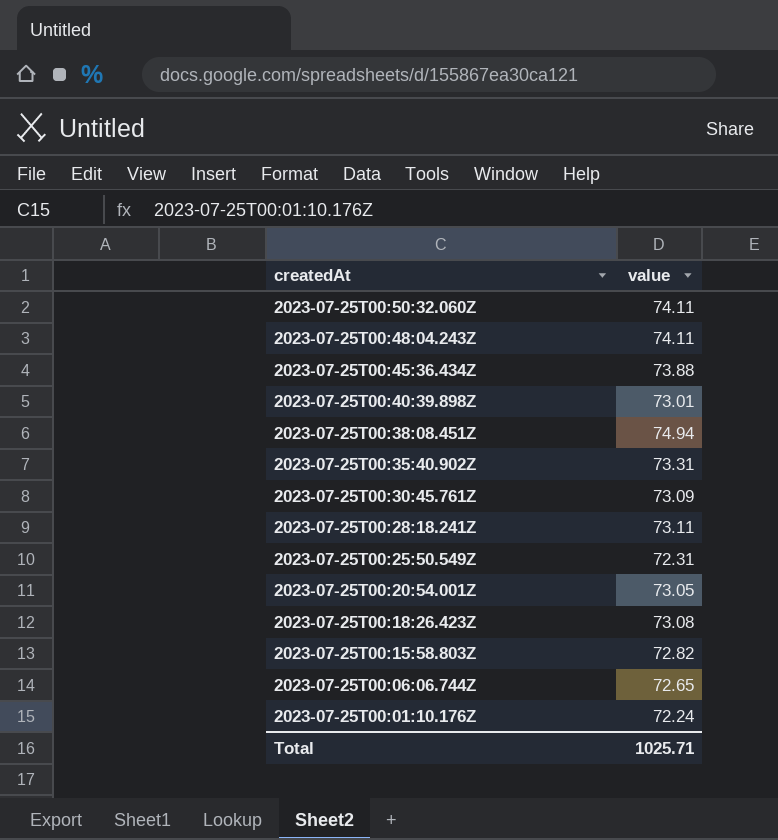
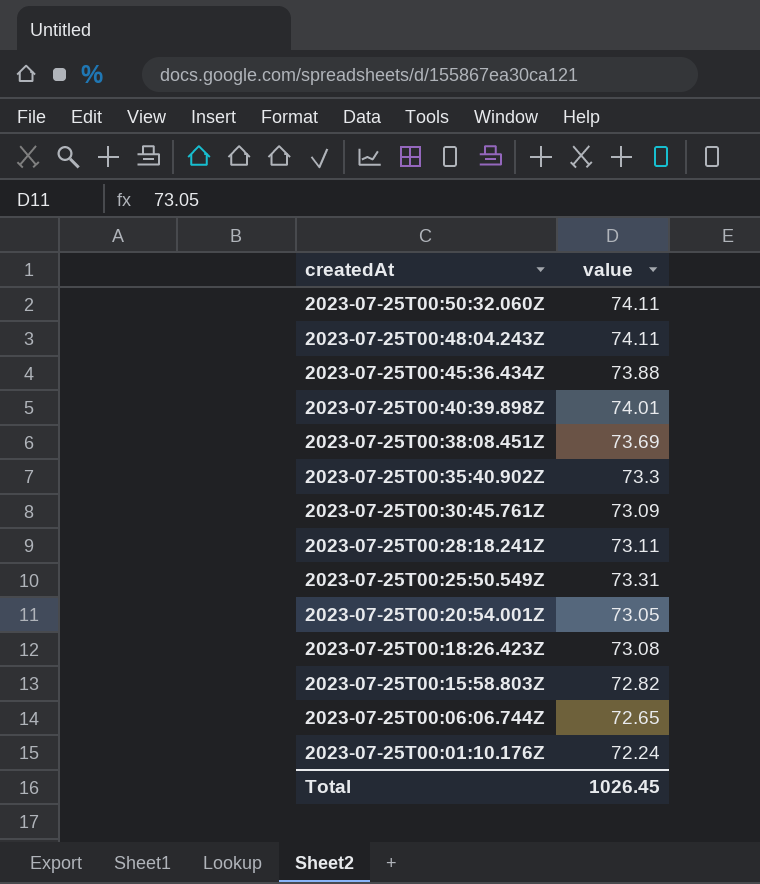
2023-07-25T00:40:39.898Z | value: 73.01 -> 74.01
2023-07-25T00:38:08.451Z | value: 74.94 -> 73.69
2023-07-25T00:35:40.902Z | value: 73.31 -> 73.3
2023-07-25T00:25:50.549Z | value: 72.31 -> 73.31
Total | value: 1025.71 -> 1026.45

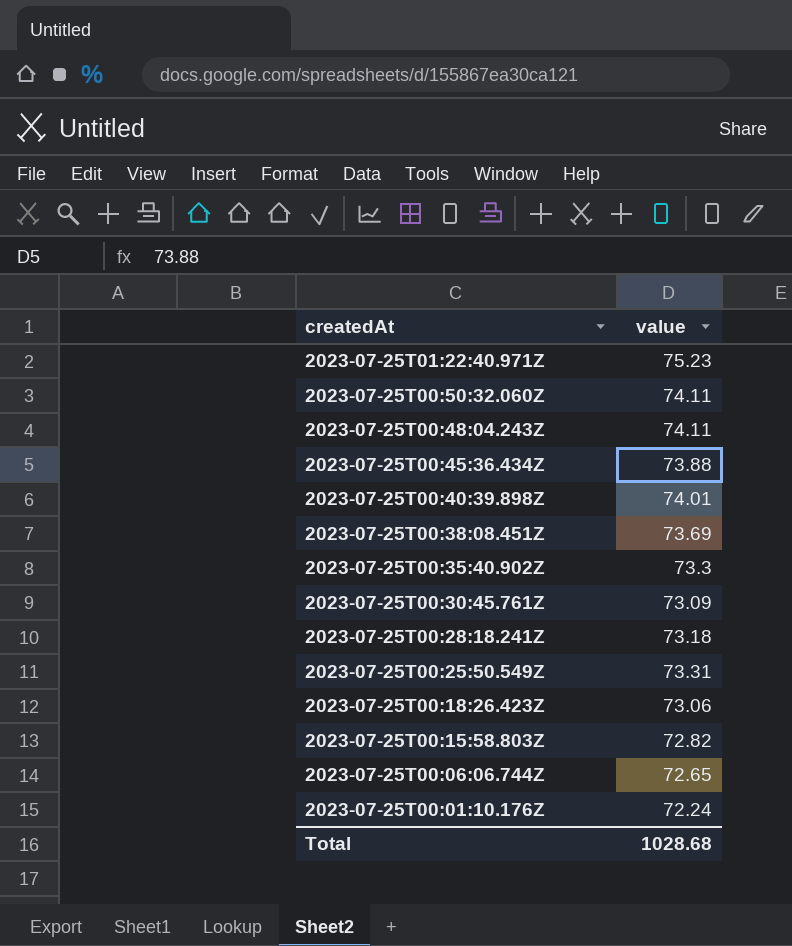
row 2023-07-25T00:20:54.001Z: 73.05 -> none
row 2023-07-25T01:22:40.971Z: none -> 75.23
2023-07-25T00:28:18.241Z | value: 73.11 -> 73.18
2023-07-25T00:18:26.423Z | value: 73.08 -> 73.06
Total | value: 1026.45 -> 1028.68

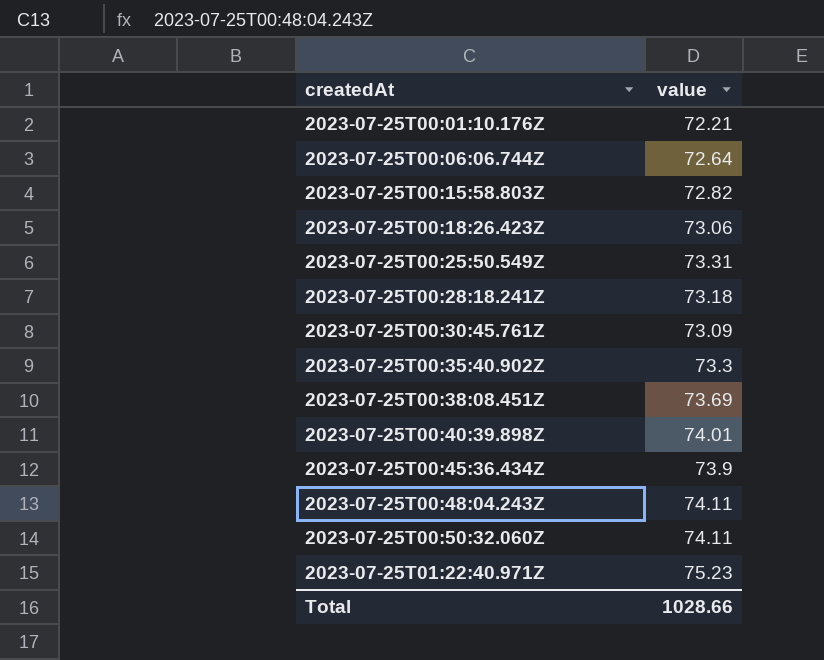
row order: createdAt descending -> createdAt ascending
2023-07-25T00:01:10.176Z | value: 72.24 -> 72.21
2023-07-25T00:06:06.744Z | value: 72.65 -> 72.64
2023-07-25T00:45:36.434Z | value: 73.88 -> 73.9
Total | value: 1028.68 -> 1028.66

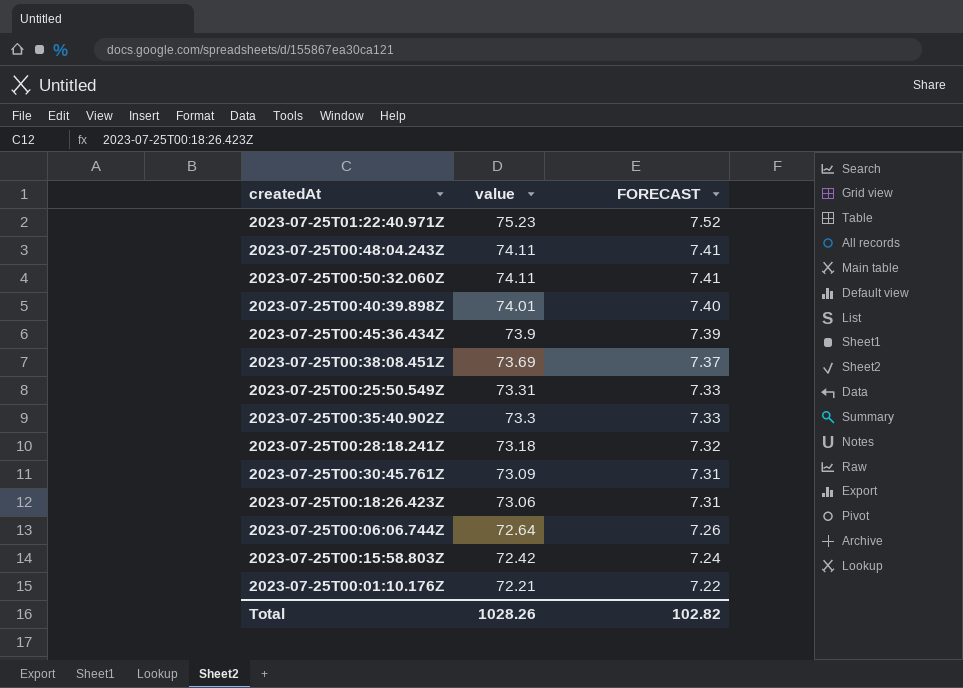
row order: createdAt ascending -> value descending
column FORECAST | formula: none -> [value] * 0.1
2023-07-25T00:15:58.803Z | value: 72.82 -> 72.42
Total | value: 1028.66 -> 1028.26

